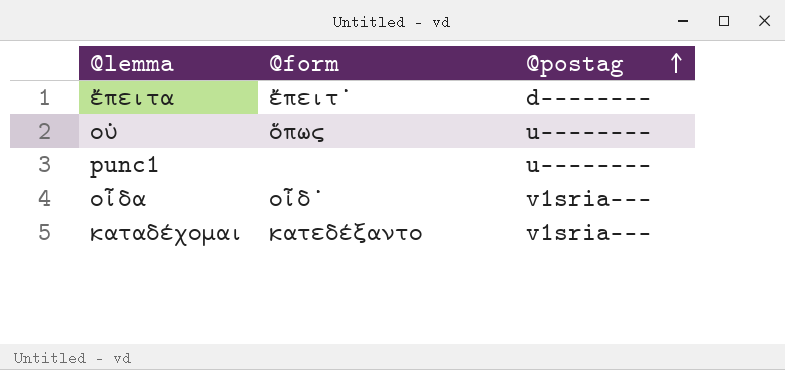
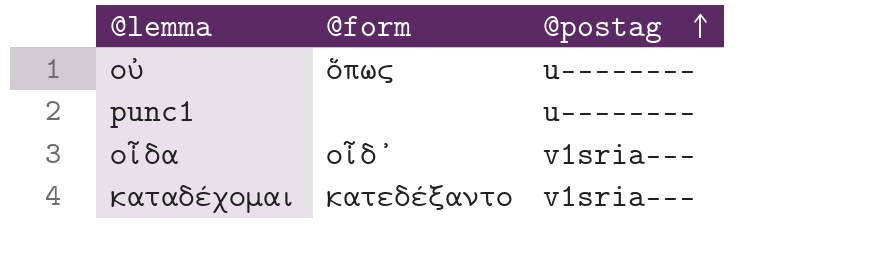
row ἔπειτα: ἔπειτ᾽ | d-------- -> none

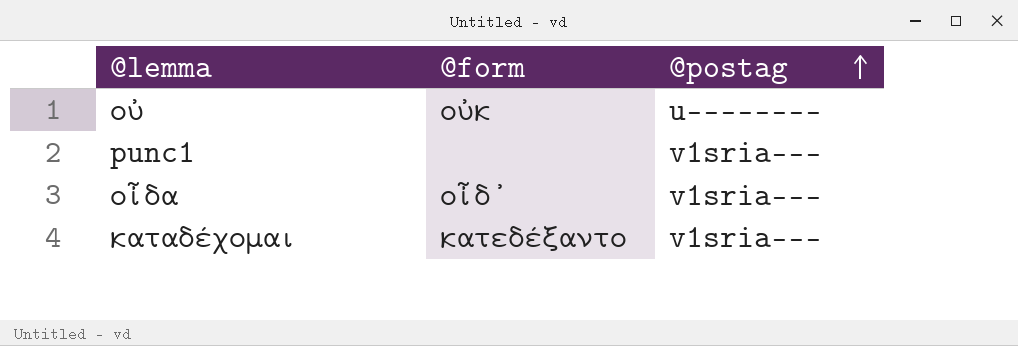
οὐ | @form: ὅπως -> οὐκ
punc1 | @postag: u-------- -> v1sria---

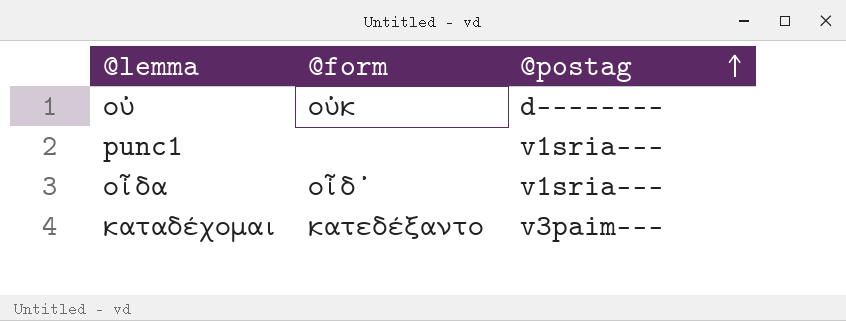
οὐ | @postag: u-------- -> d--------
καταδέχομαι | @postag: v1sria--- -> v3paim---

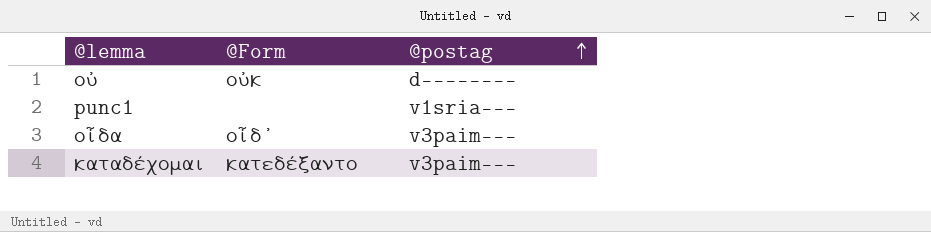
column name: @form -> @Form
οἶδα | @postag: v1sria--- -> v3paim---

